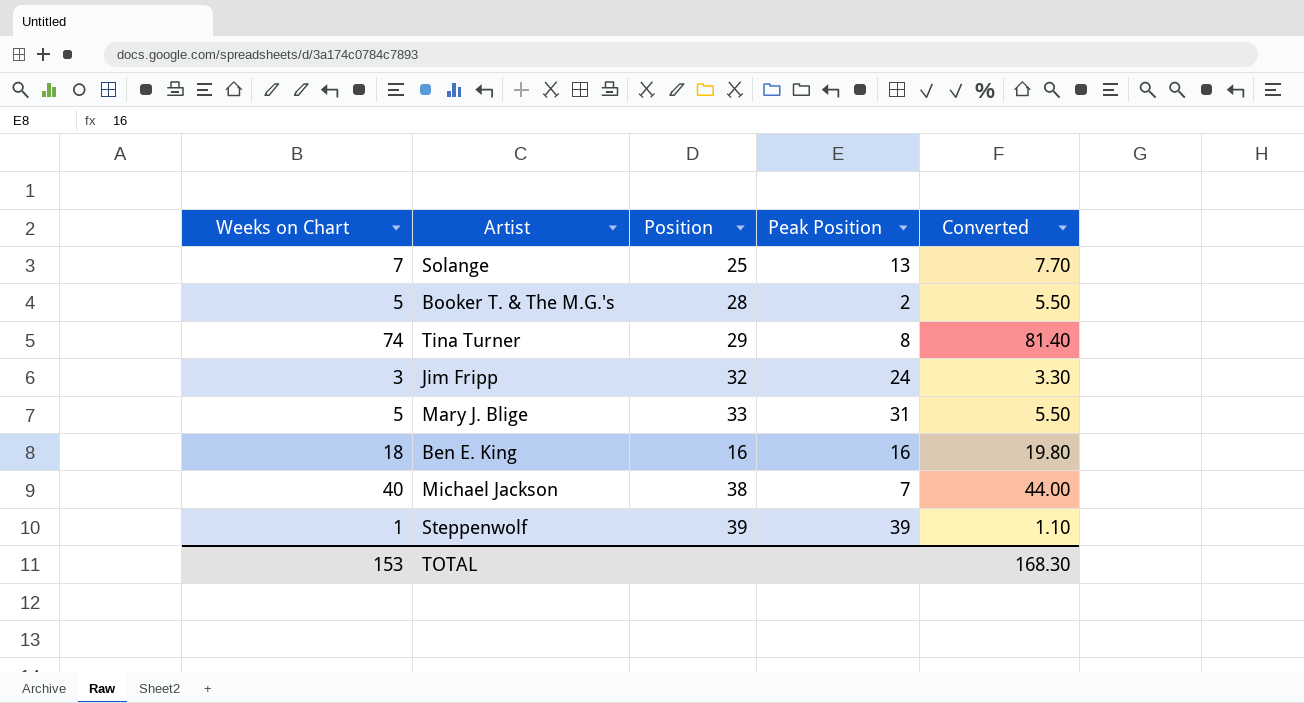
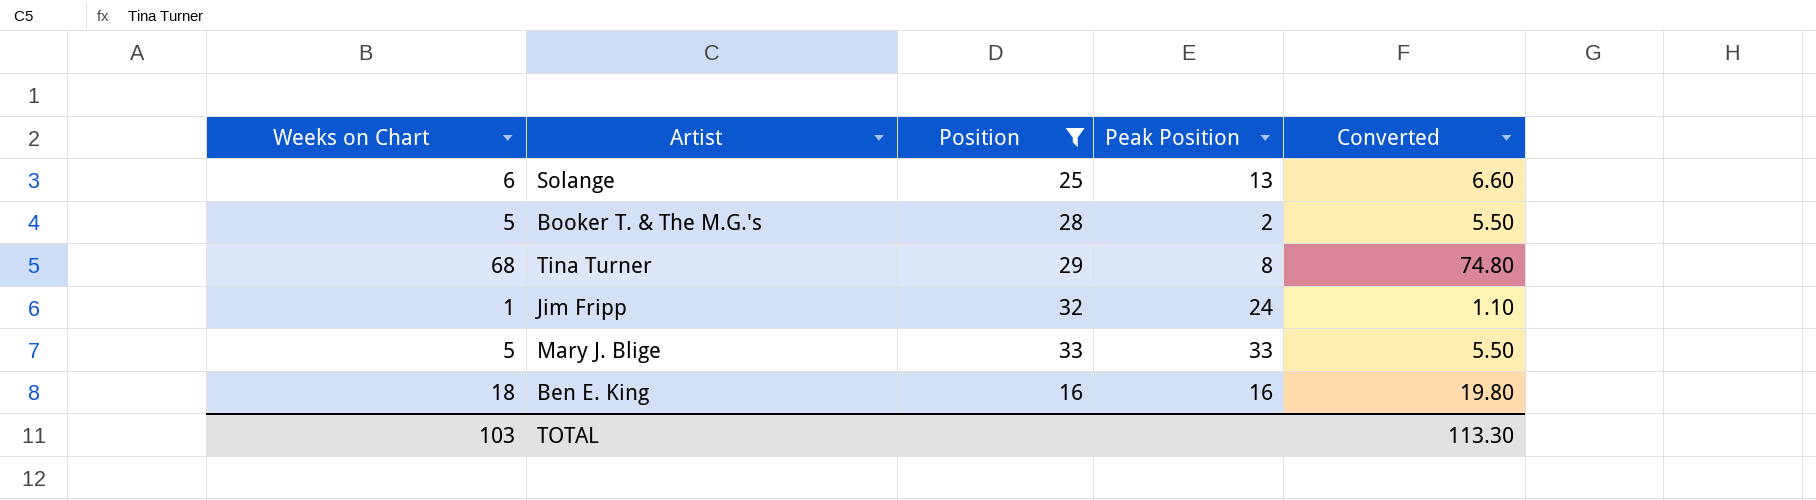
filter: none -> Position <= 33
Solange | Weeks on Chart: 7 -> 6
Solange | Converted: 7.70 -> 6.60
Tina Turner | Weeks on Chart: 74 -> 68
Tina Turner | Converted: 81.40 -> 74.80
Jim Fripp | Weeks on Chart: 3 -> 1
Jim Fripp | Converted: 3.30 -> 1.10
Mary J. Blige | Peak Position: 31 -> 33
TOTAL | Weeks on Chart: 153 -> 103
TOTAL | Converted: 168.30 -> 113.30

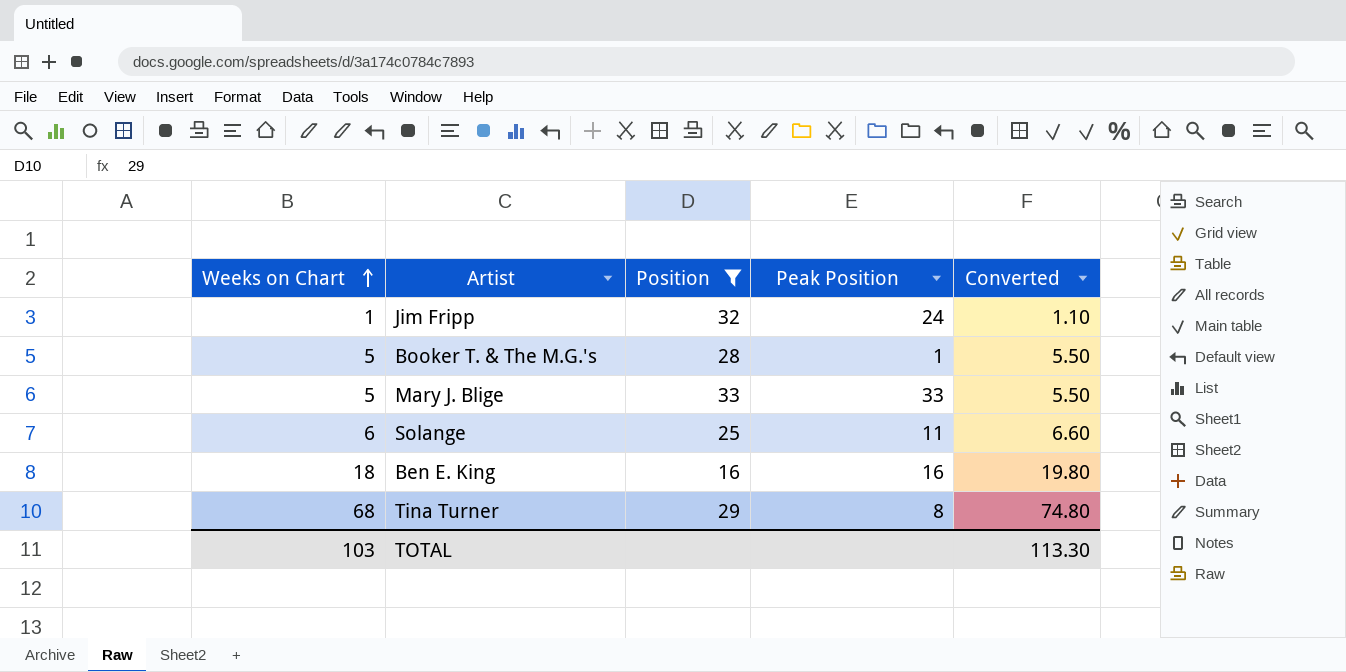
row order: none -> Weeks on Chart ascending
Booker T. & The M.G.'s | Peak Position: 2 -> 1
Solange | Peak Position: 13 -> 11

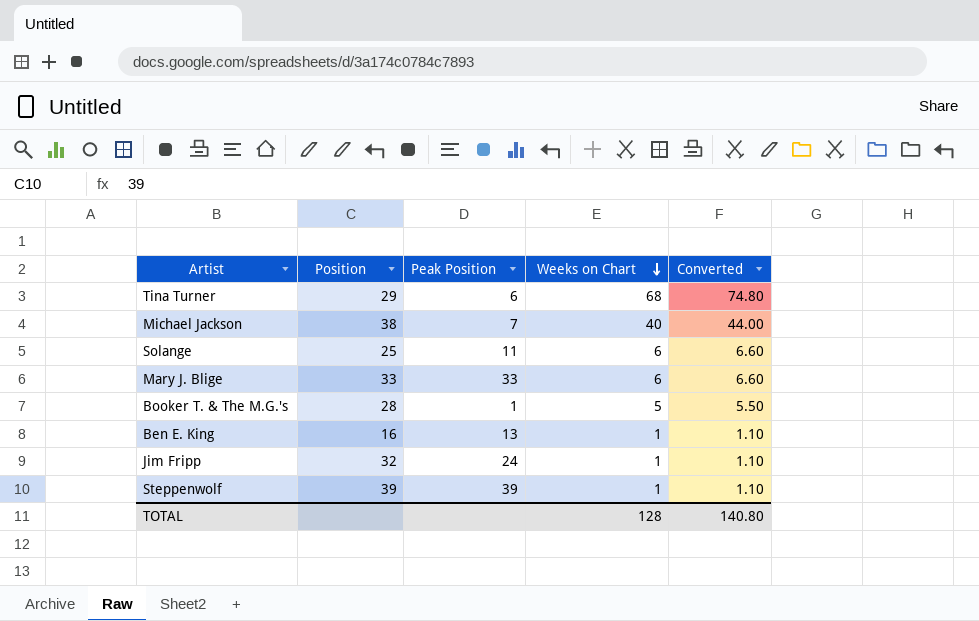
filter: Position <= 33 -> none
row order: Weeks on Chart ascending -> Weeks on Chart descending
column Weeks on Chart | position: 1 -> 4
Tina Turner | Peak Position: 8 -> 6
Mary J. Blige | Weeks on Chart: 5 -> 6
Mary J. Blige | Converted: 5.50 -> 6.60
Ben E. King | Peak Position: 16 -> 13
Ben E. King | Weeks on Chart: 18 -> 1
Ben E. King | Converted: 19.80 -> 1.10
TOTAL | Weeks on Chart: 103 -> 128
TOTAL | Converted: 113.30 -> 140.80

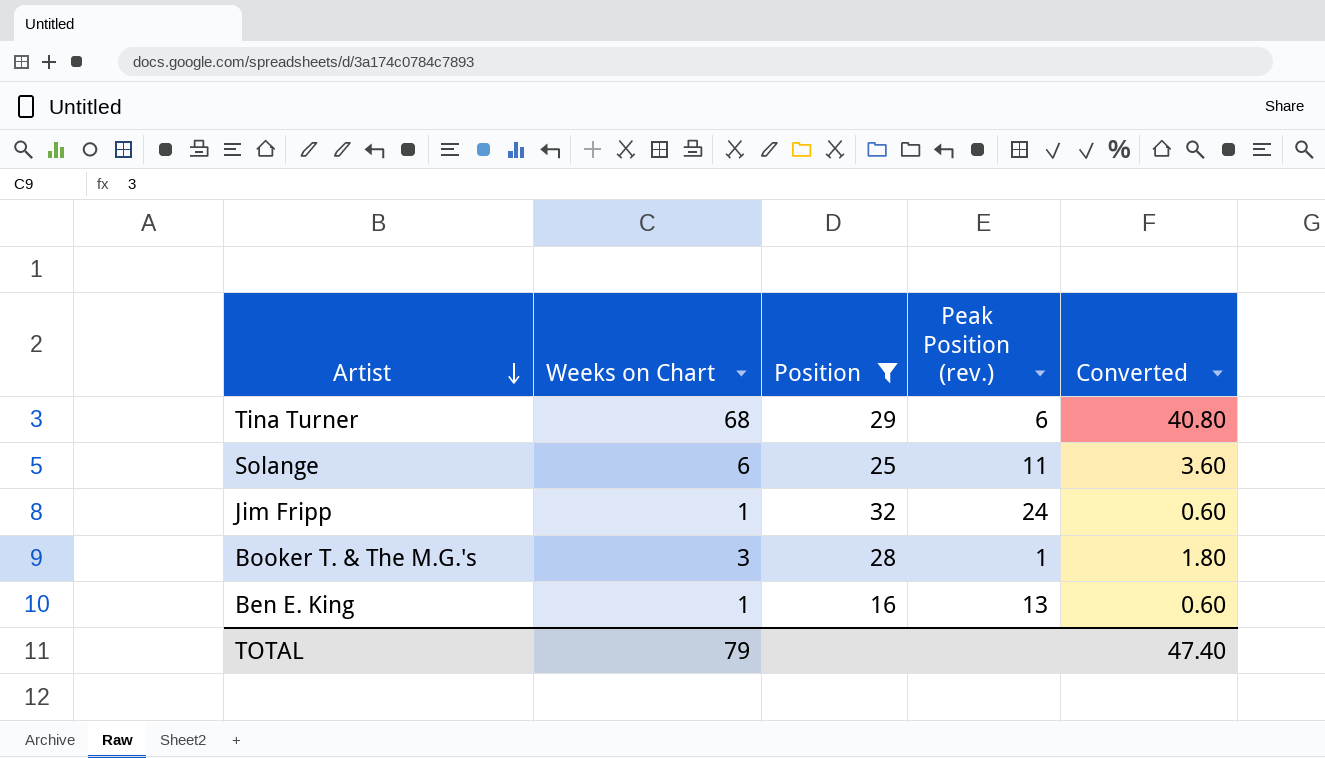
filter: none -> Position <= 32
row order: Weeks on Chart descending -> Artist descending
column Weeks on Chart | position: 4 -> 2
column name: Peak Position -> Peak Position (rev.)
column Converted | formula: [Weeks on Chart] * 1.1 -> [Weeks on Chart] * 0.6
Booker T. & The M.G.'s | Weeks on Chart: 5 -> 3
TOTAL | Weeks on Chart: 128 -> 79
TOTAL | Converted: 140.80 -> 47.40

